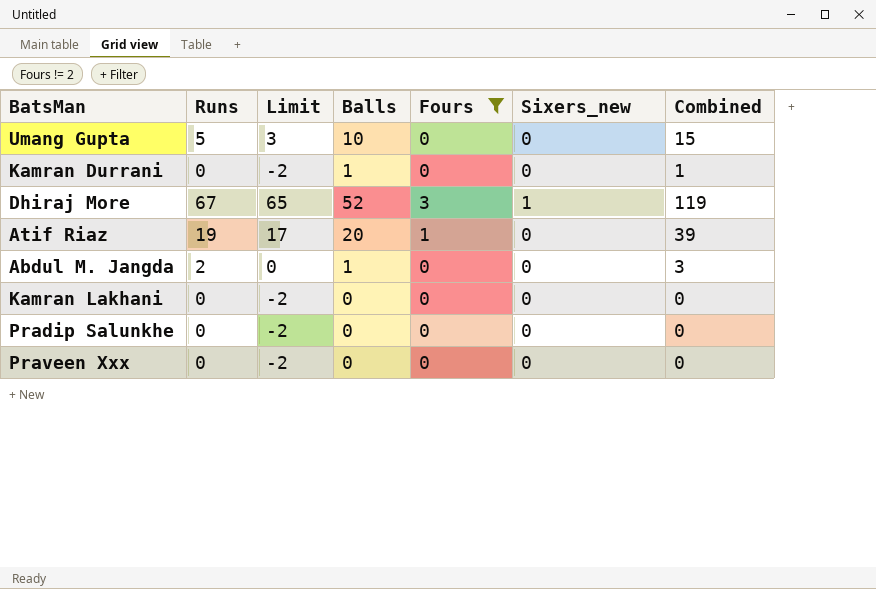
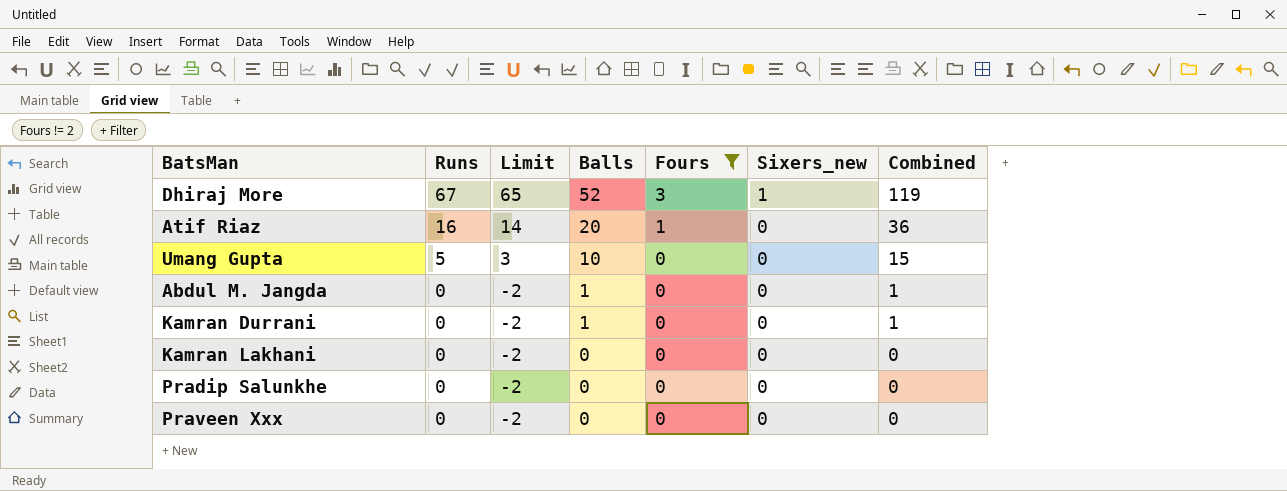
row order: none -> Runs descending
Atif Riaz | Runs: 19 -> 16
Atif Riaz | Limit: 17 -> 14
Atif Riaz | Combined: 39 -> 36
Abdul M. Jangda | Runs: 2 -> 0
Abdul M. Jangda | Limit: 0 -> -2
Abdul M. Jangda | Combined: 3 -> 1

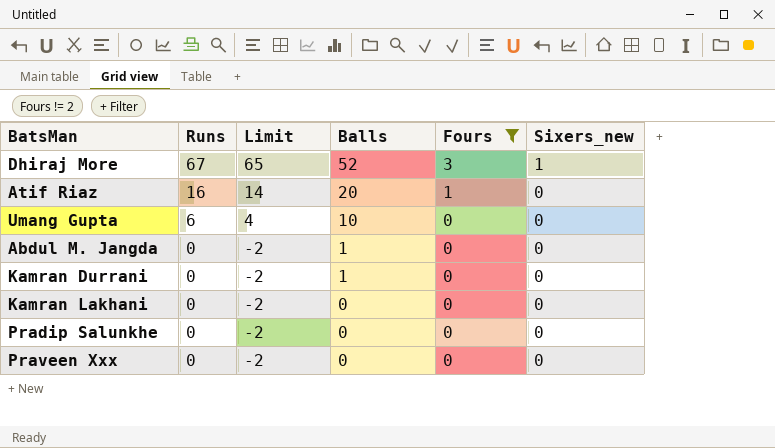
column Combined | formula: [Runs] + [Balls] -> none
Umang Gupta | Runs: 5 -> 6
Umang Gupta | Limit: 3 -> 4

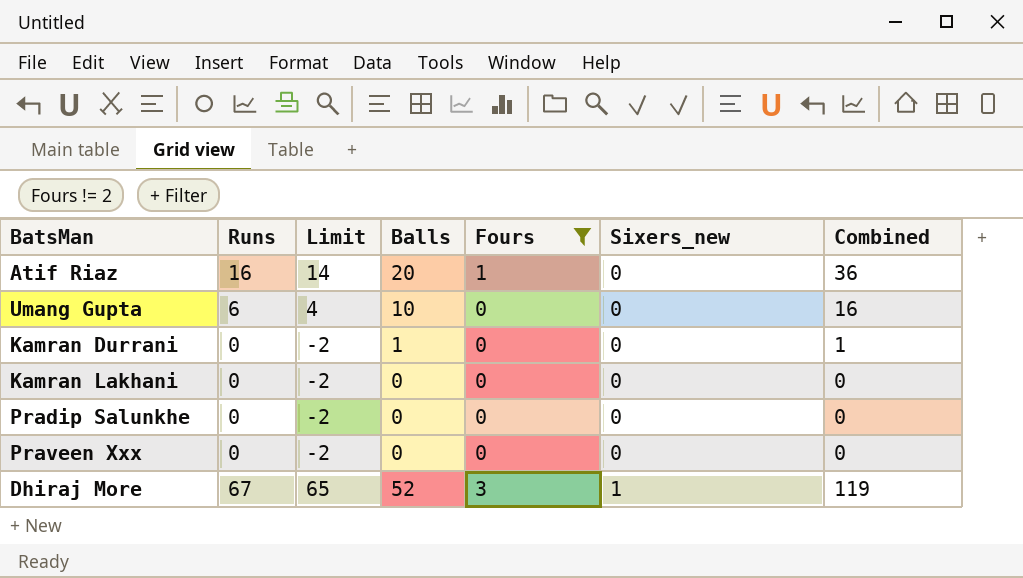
row order: Runs descending -> Sixers_new ascending
column Combined | formula: none -> [Runs] + [Balls]
row Abdul M. Jangda: 0 | -2 | 1 | 0 | 0 -> none

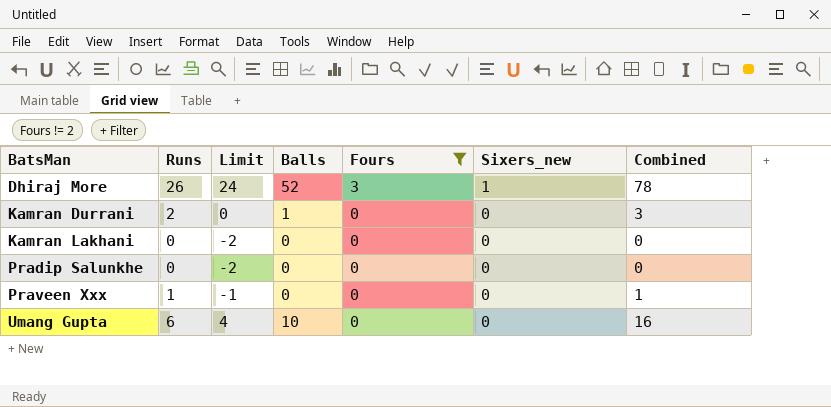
row order: Sixers_new ascending -> BatsMan ascending
row Atif Riaz: 16 | 14 | 20 | 1 | 0 | 36 -> none
Dhiraj More | Runs: 67 -> 26
Dhiraj More | Limit: 65 -> 24
Dhiraj More | Combined: 119 -> 78
Kamran Durrani | Runs: 0 -> 2
Kamran Durrani | Limit: -2 -> 0
Kamran Durrani | Combined: 1 -> 3
Praveen Xxx | Runs: 0 -> 1
Praveen Xxx | Limit: -2 -> -1
Praveen Xxx | Combined: 0 -> 1

